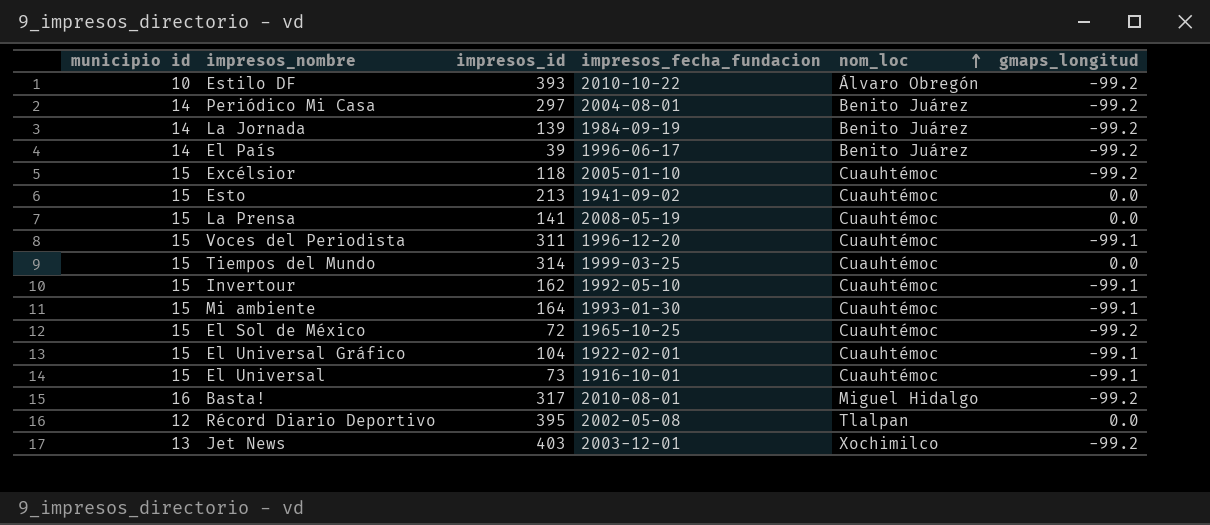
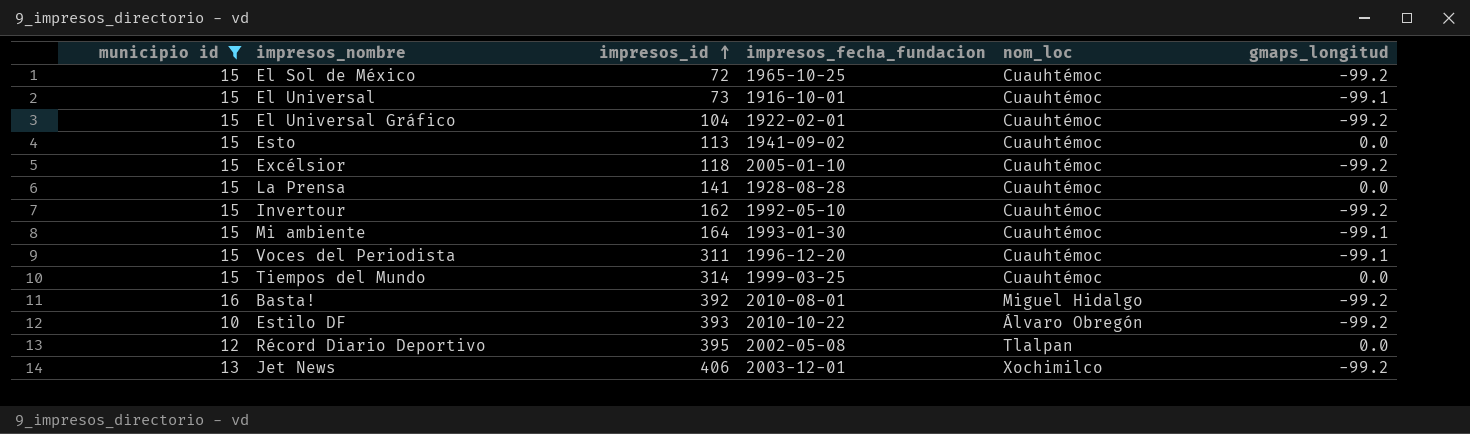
filter: none -> municipio id != 14
row order: nom_loc ascending -> impresos_id ascending
El Universal Gráfico | gmaps_longitud: -99.1 -> -99.2
Esto | impresos_id: 213 -> 113
La Prensa | impresos_fecha_fundacion: 2008-05-19 -> 1928-08-28
Invertour | gmaps_longitud: -99.1 -> -99.2
Basta! | impresos_id: 317 -> 392
Jet News | impresos_id: 403 -> 406

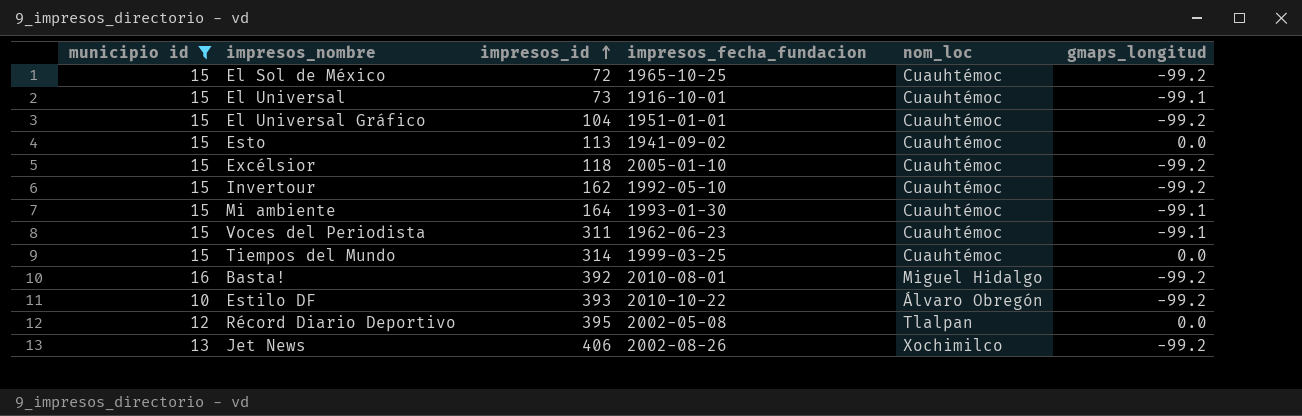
row La Prensa: 15 | 141 | 1928-08-28 | Cuauhtémoc | 0.0 -> none
El Universal Gráfico | impresos_fecha_fundacion: 1922-02-01 -> 1951-01-01
Voces del Periodista | impresos_fecha_fundacion: 1996-12-20 -> 1962-06-23
Jet News | impresos_fecha_fundacion: 2003-12-01 -> 2002-08-26

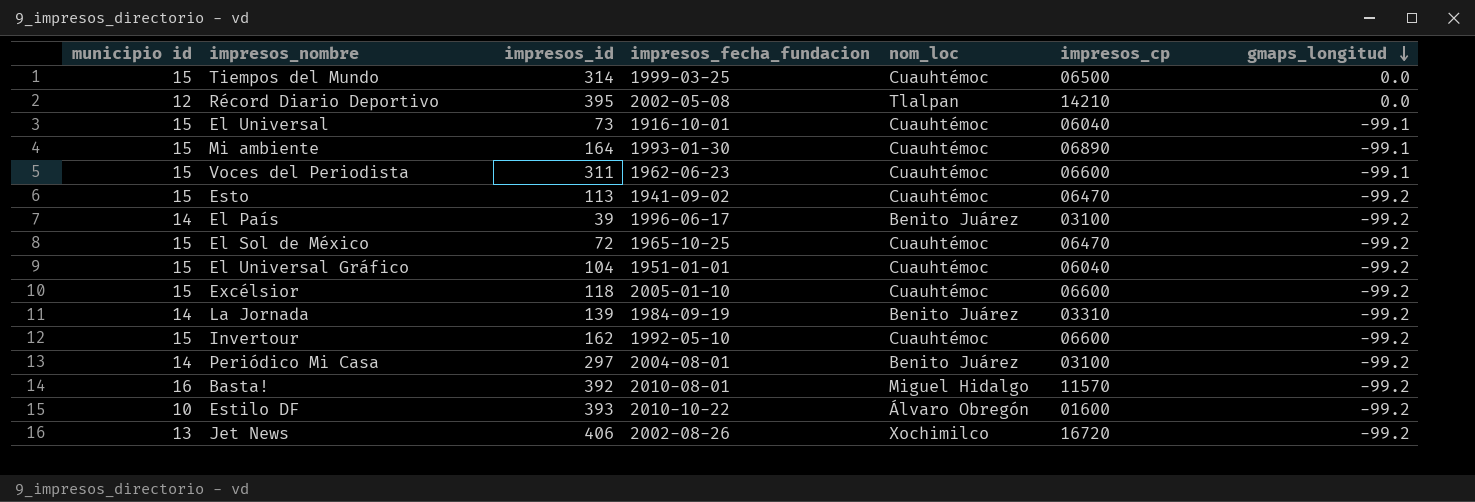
filter: municipio id != 14 -> none
row order: impresos_id ascending -> gmaps_longitud descending
column impresos_cp | position: none -> 6
Esto | gmaps_longitud: 0.0 -> -99.2

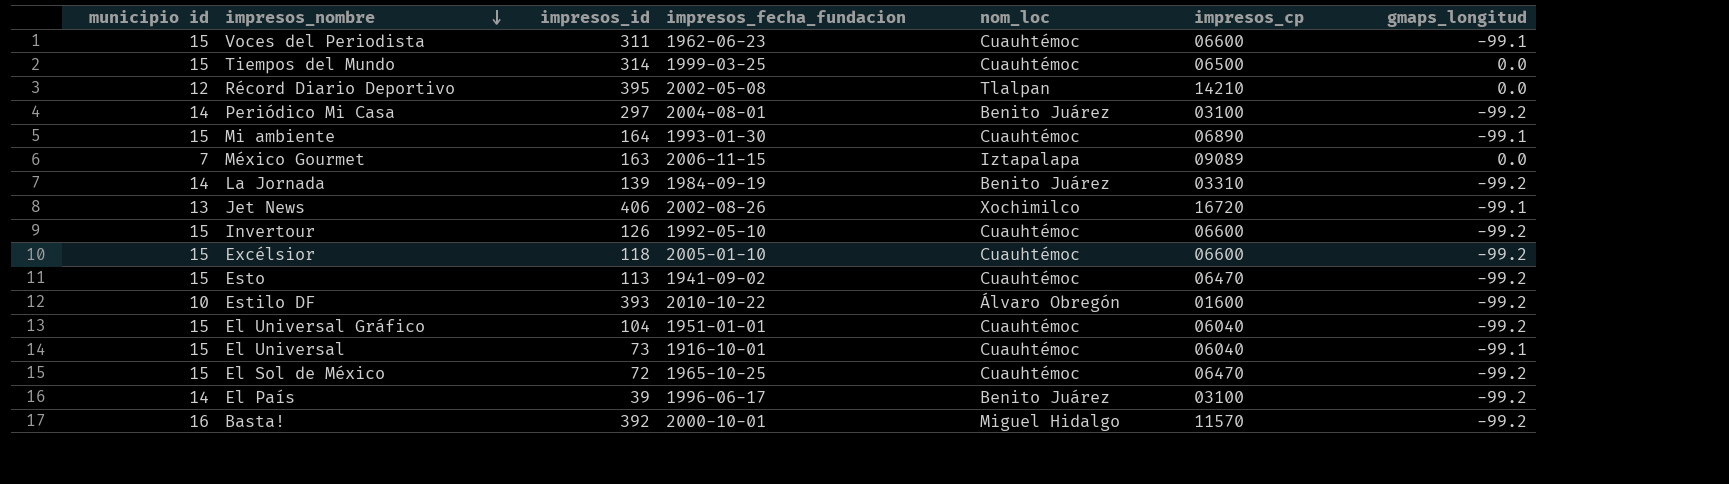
row order: gmaps_longitud descending -> impresos_nombre descending
row México Gourmet: none -> 7 | 163 | 2006-11-15 | Iztapalapa | 09089 | 0.0
Jet News | gmaps_longitud: -99.2 -> -99.1
Invertour | impresos_id: 162 -> 126
Basta! | impresos_fecha_fundacion: 2010-08-01 -> 2000-10-01

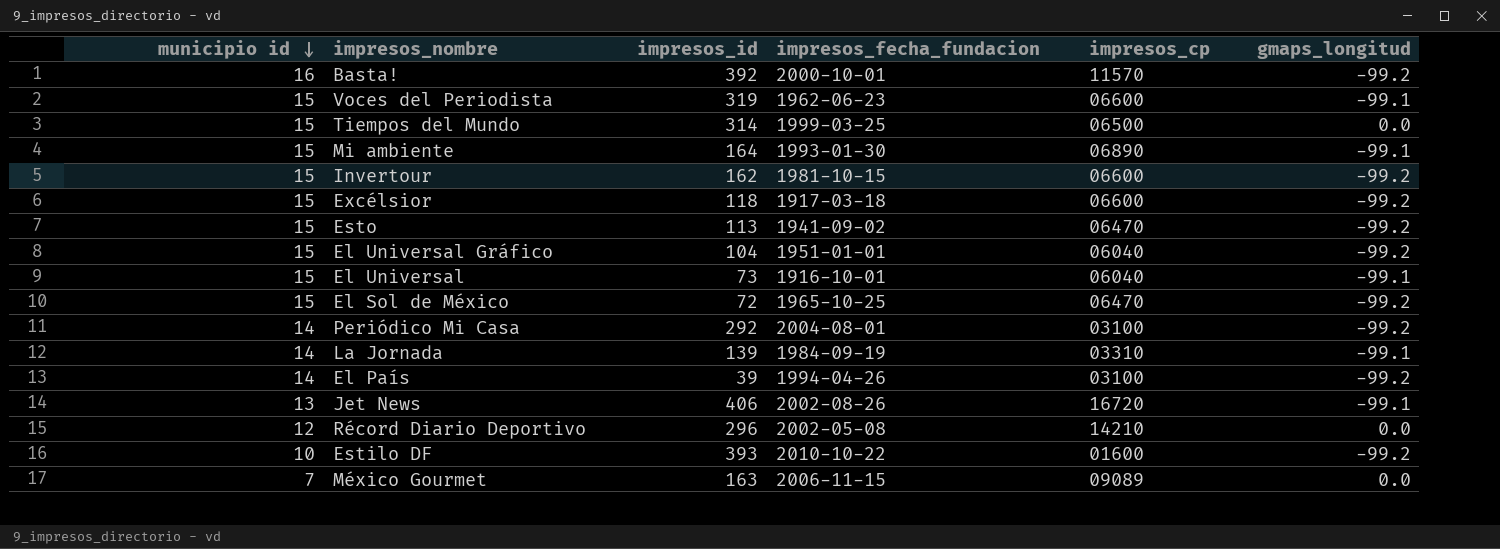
row order: impresos_nombre descending -> municipio id descending
column nom_loc | position: 5 -> none
Voces del Periodista | impresos_id: 311 -> 319
Invertour | impresos_id: 126 -> 162
Invertour | impresos_fecha_fundacion: 1992-05-10 -> 1981-10-15
Excélsior | impresos_fecha_fundacion: 2005-01-10 -> 1917-03-18
Periódico Mi Casa | impresos_id: 297 -> 292
La Jornada | gmaps_longitud: -99.2 -> -99.1
El País | impresos_fecha_fundacion: 1996-06-17 -> 1994-04-26
Récord Diario Deportivo | impresos_id: 395 -> 296

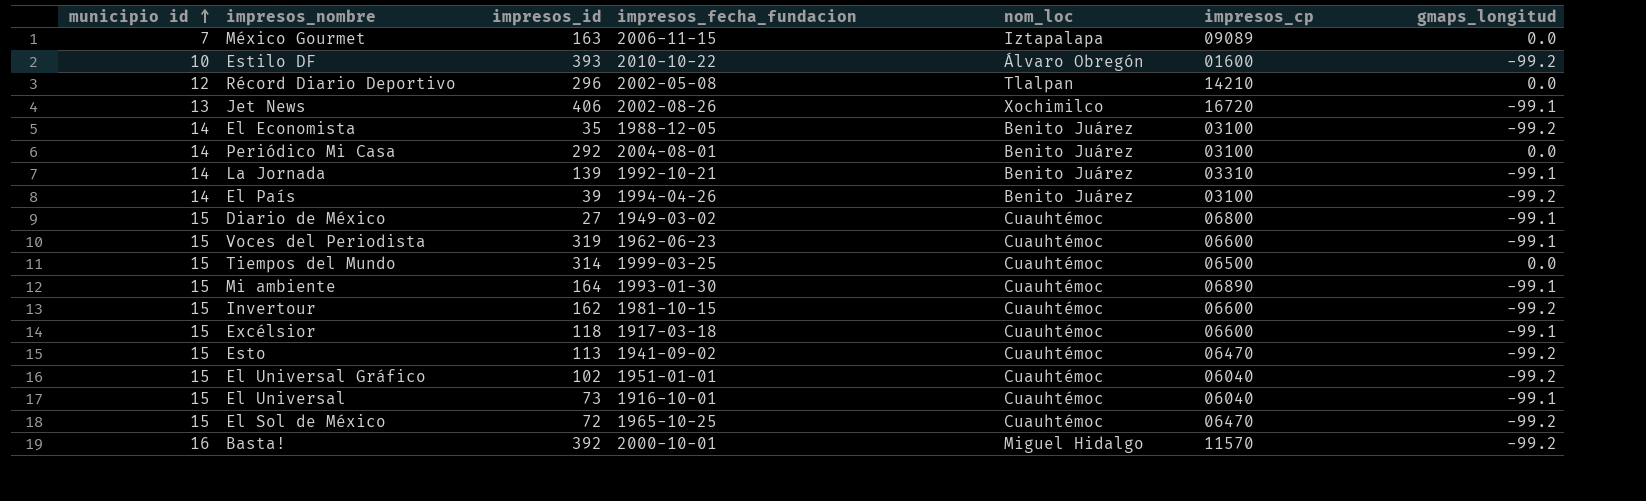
row order: municipio id descending -> municipio id ascending
column nom_loc | position: none -> 5
row El Economista: none -> 14 | 35 | 1988-12-05 | Benito Juárez | 03100 | -99.2
Periódico Mi Casa | gmaps_longitud: -99.2 -> 0.0
La Jornada | impresos_fecha_fundacion: 1984-09-19 -> 1992-10-21
row Diario de México: none -> 15 | 27 | 1949-03-02 | Cuauhtémoc | 06800 | -99.1
Excélsior | gmaps_longitud: -99.2 -> -99.1
El Universal Gráfico | impresos_id: 104 -> 102

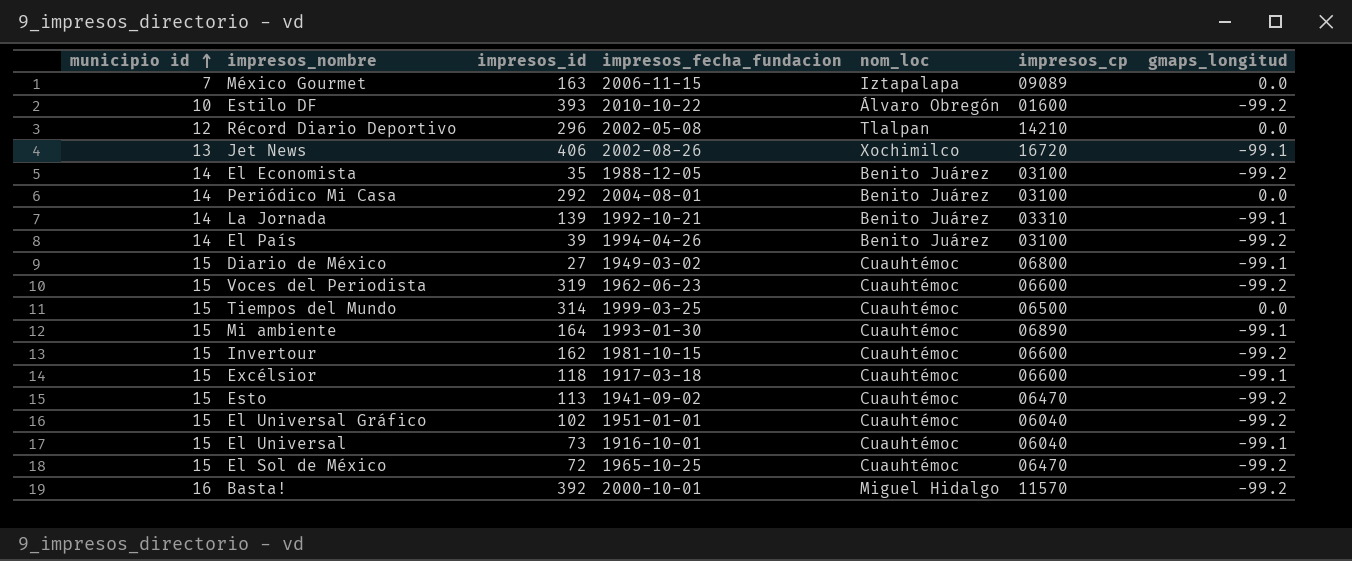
Voces del Periodista | gmaps_longitud: -99.1 -> -99.2

